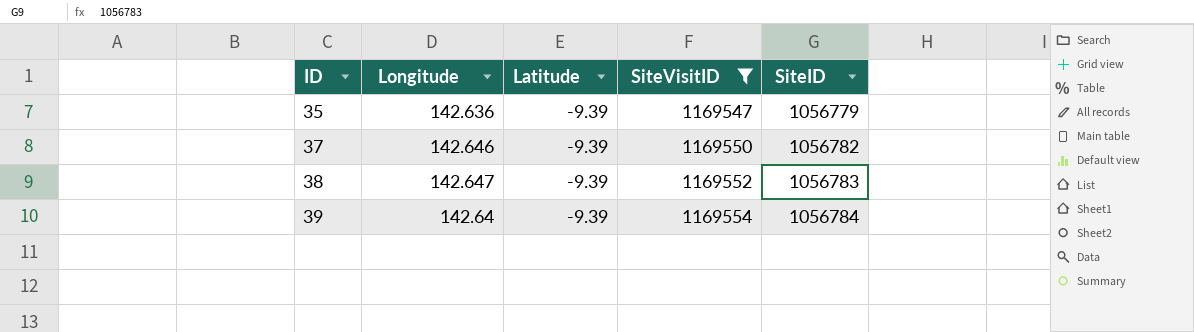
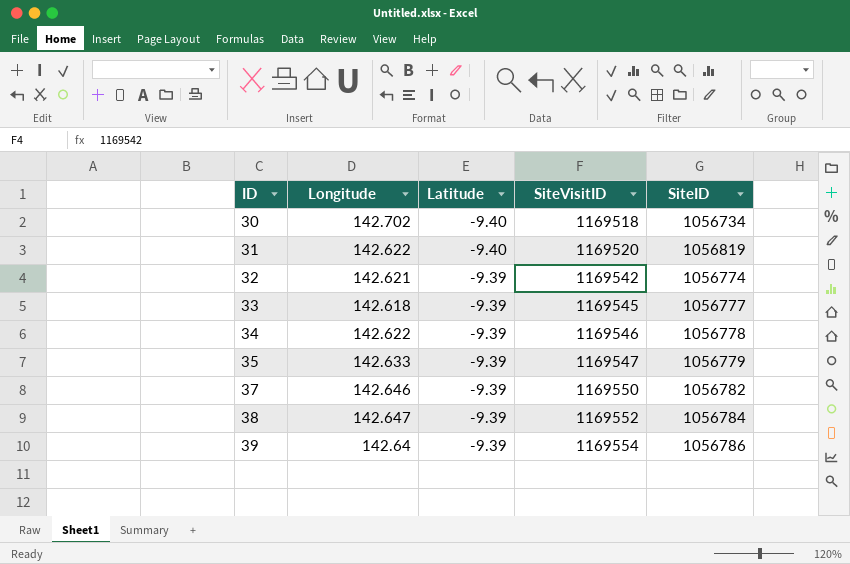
filter: SiteVisitID >= 1169547 -> none
35 | Longitude: 142.636 -> 142.633
38 | SiteID: 1056783 -> 1056784
39 | SiteID: 1056784 -> 1056786

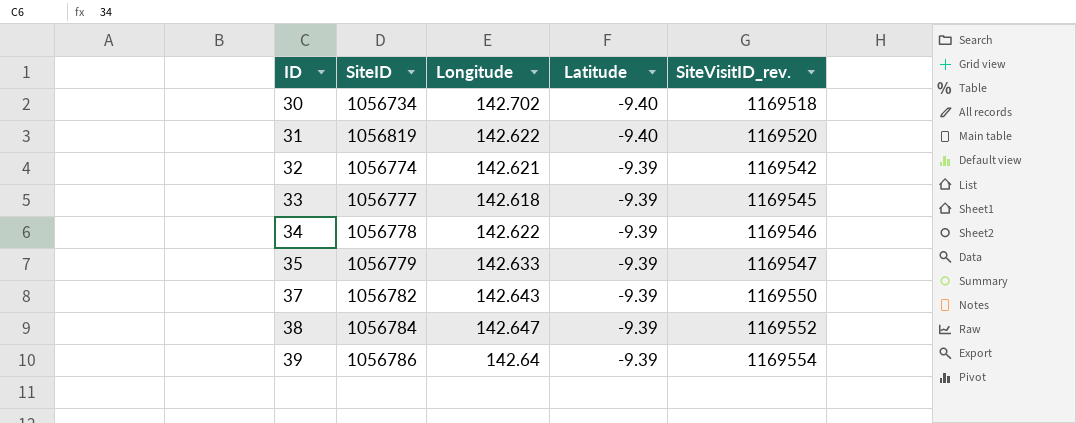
column SiteID | position: 5 -> 2
column name: SiteVisitID -> SiteVisitID_rev.
37 | Longitude: 142.646 -> 142.643

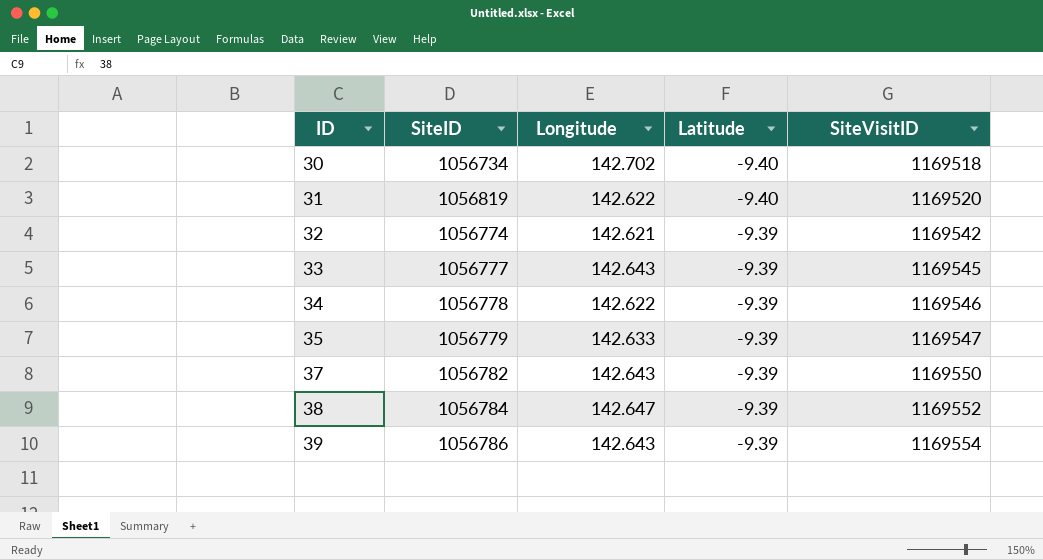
column name: SiteVisitID_rev. -> SiteVisitID
33 | Longitude: 142.618 -> 142.643
39 | Longitude: 142.64 -> 142.643

